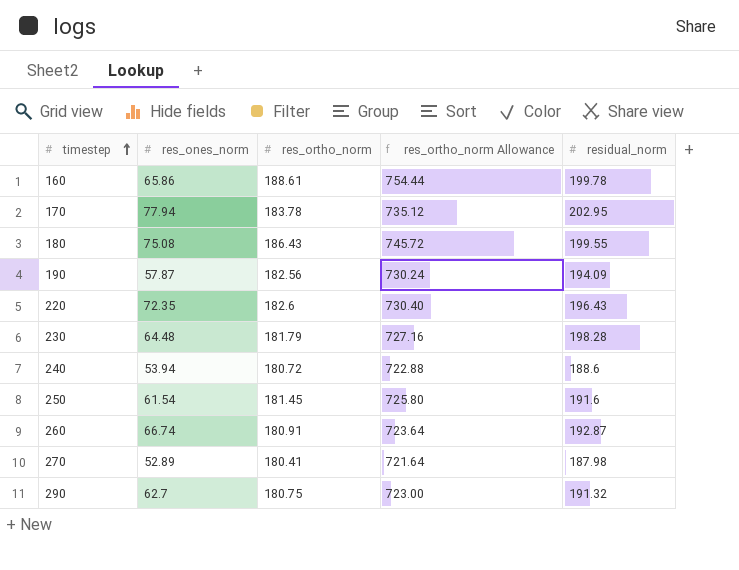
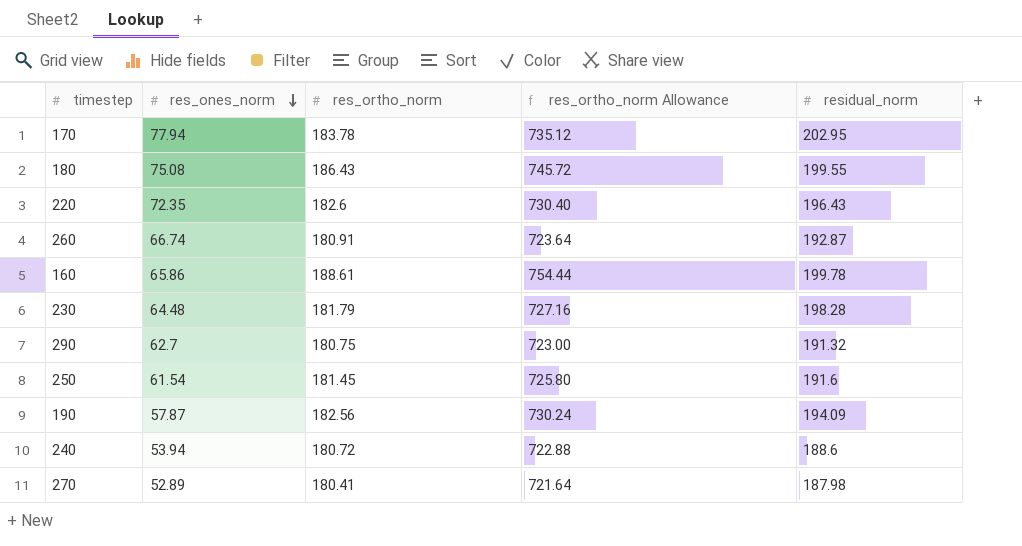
row order: timestep ascending -> res_ones_norm descending

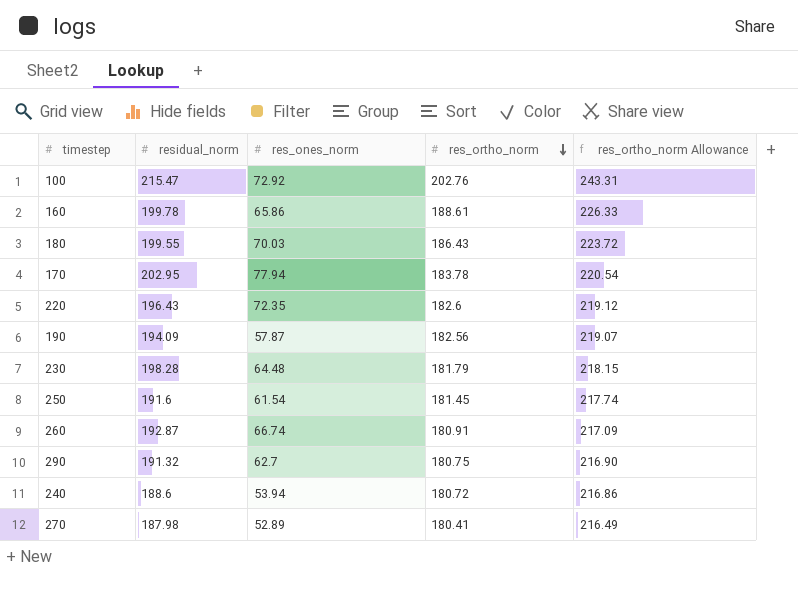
row order: res_ones_norm descending -> res_ortho_norm descending
column residual_norm | position: 5 -> 2
column res_ortho_norm Allowance | formula: [res_ortho_norm] * 4 -> [res_ortho_norm] * 1.2
row 100: none -> 215.47 | 72.92 | 202.76 | 243.31
180 | res_ones_norm: 75.08 -> 70.03

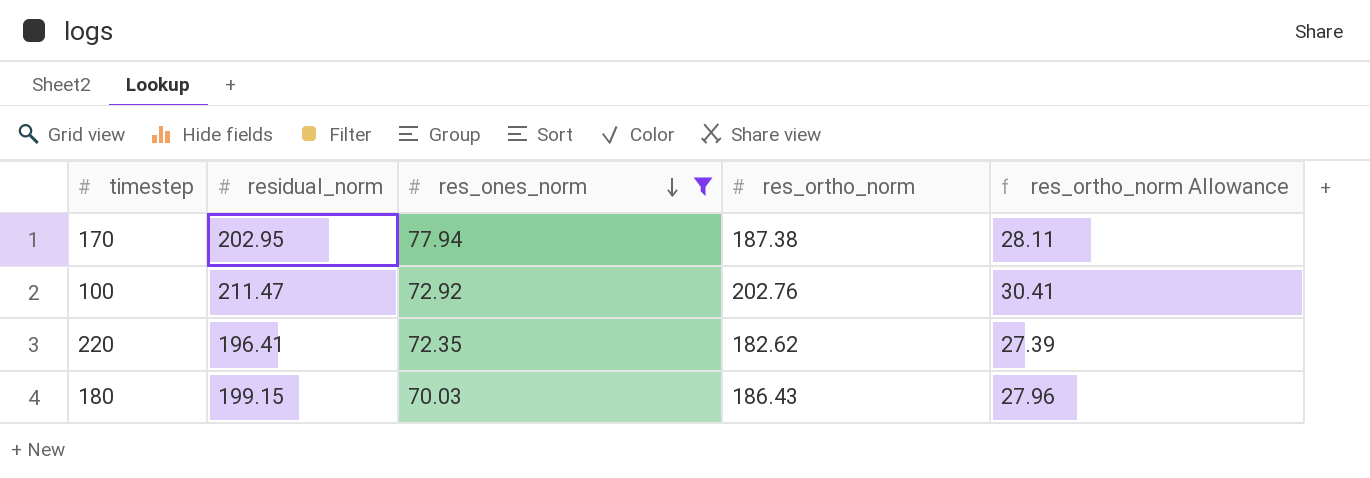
filter: none -> res_ones_norm >= 70.03
row order: res_ortho_norm descending -> res_ones_norm descending
column res_ortho_norm Allowance | formula: [res_ortho_norm] * 1.2 -> [res_ortho_norm] * 0.15
170 | res_ortho_norm: 183.78 -> 187.38
100 | residual_norm: 215.47 -> 211.47
220 | residual_norm: 196.43 -> 196.41
220 | res_ortho_norm: 182.6 -> 182.62
180 | residual_norm: 199.55 -> 199.15

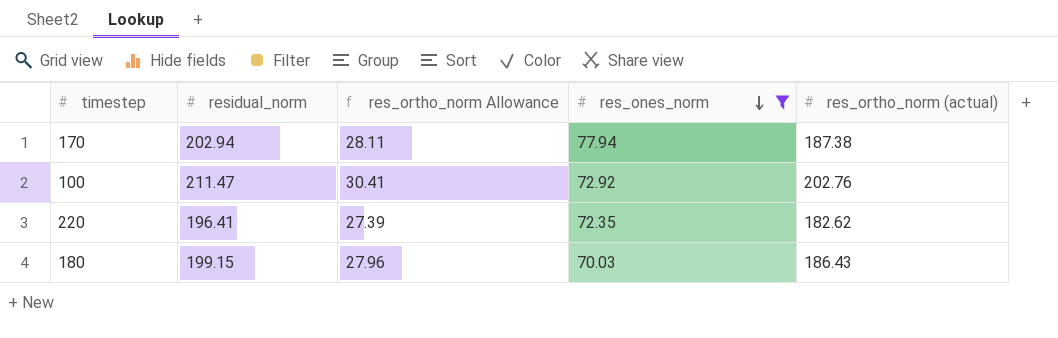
column res_ortho_norm Allowance | position: 5 -> 3
column name: res_ortho_norm -> res_ortho_norm (actual)
170 | residual_norm: 202.95 -> 202.94

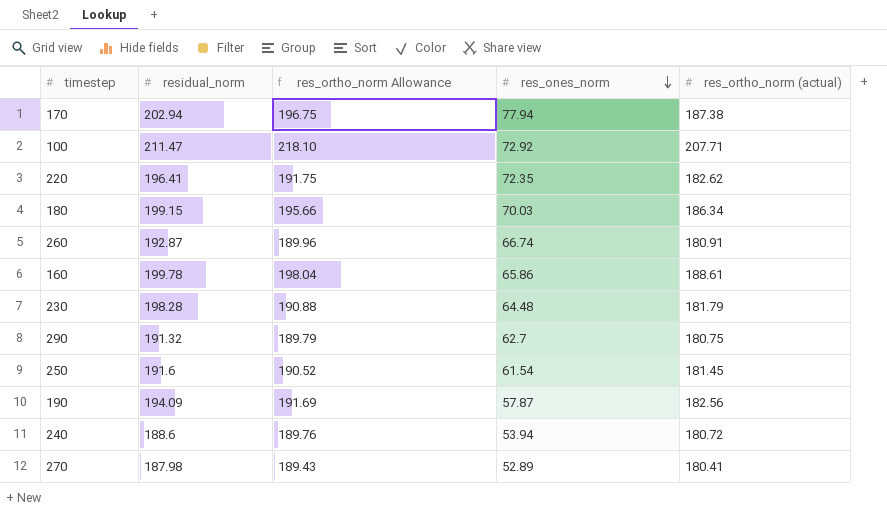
filter: res_ones_norm >= 70.03 -> none
column res_ortho_norm Allowance | formula: [res_ortho_norm (actual)] * 0.15 -> [res_ortho_norm (actual)] * 1.05
100 | res_ortho_norm (actual): 202.76 -> 207.71
180 | res_ortho_norm (actual): 186.43 -> 186.34

